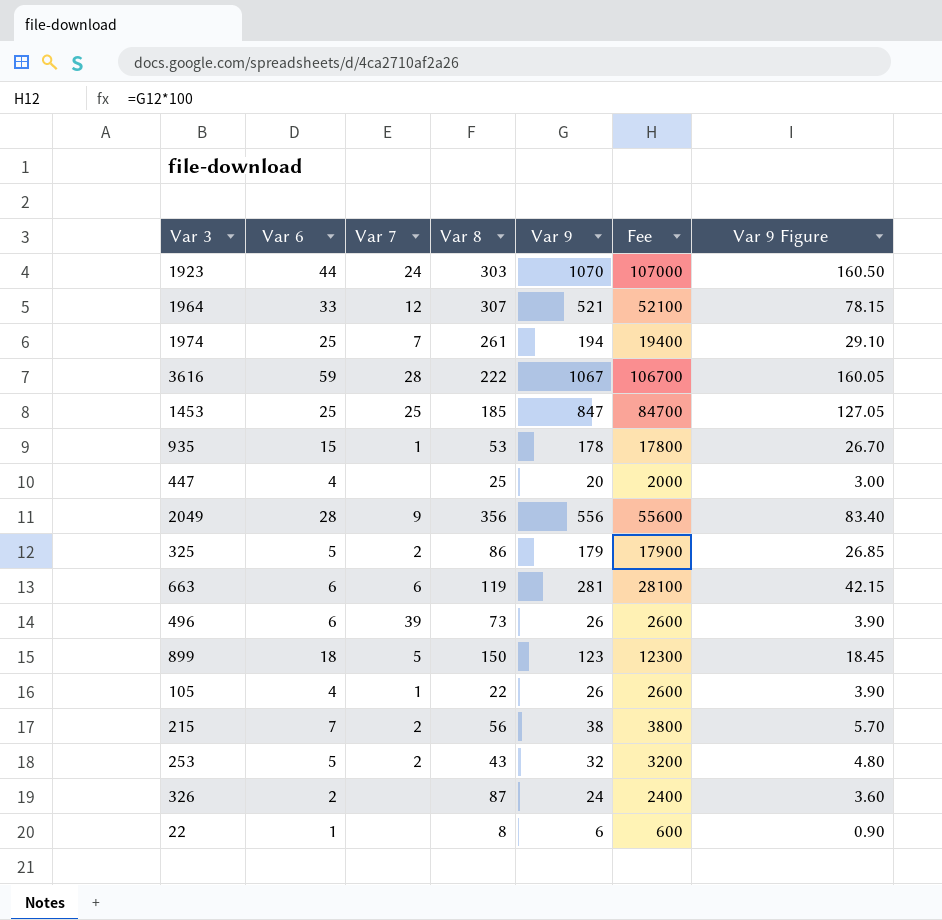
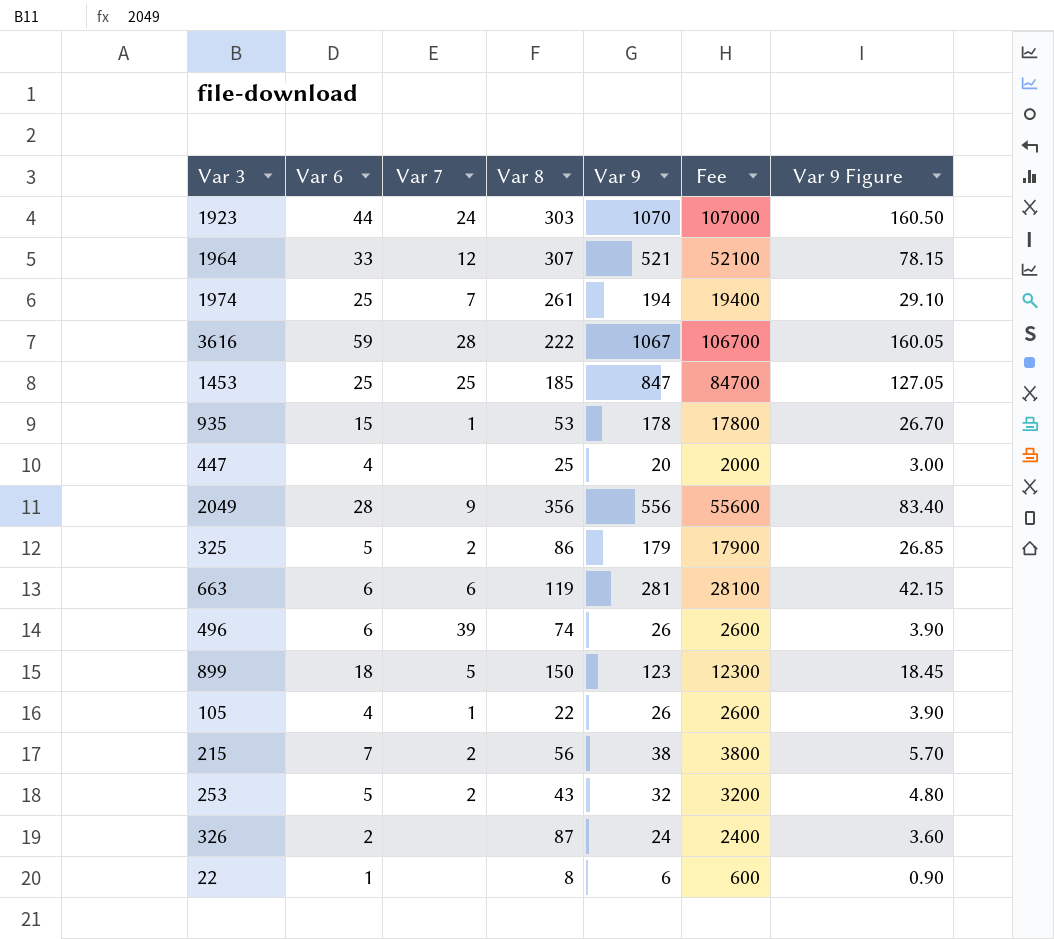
496 | Var 8: 73 -> 74

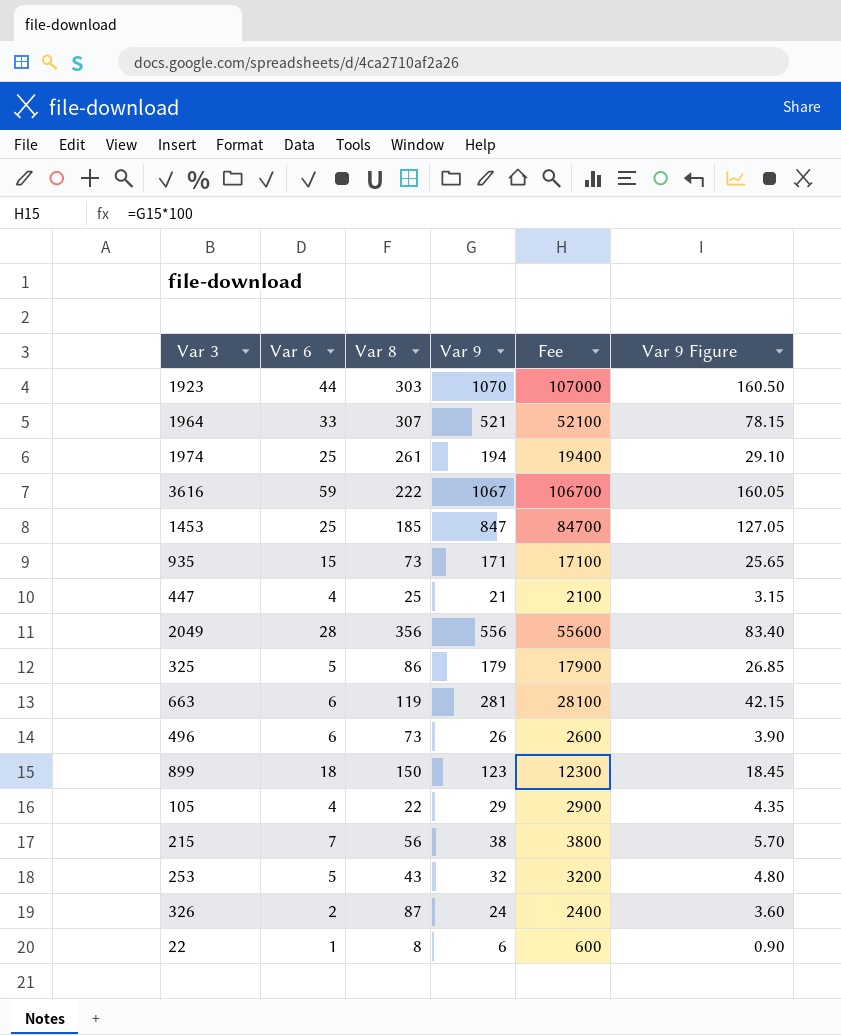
column Var 7 | position: 3 -> none
935 | Var 8: 53 -> 73
935 | Var 9: 178 -> 171
935 | Fee: 17800 -> 17100
935 | Var 9 Figure: 26.70 -> 25.65
447 | Var 9: 20 -> 21
447 | Fee: 2000 -> 2100
447 | Var 9 Figure: 3.00 -> 3.15
496 | Var 8: 74 -> 73
105 | Var 9: 26 -> 29
105 | Fee: 2600 -> 2900
105 | Var 9 Figure: 3.90 -> 4.35

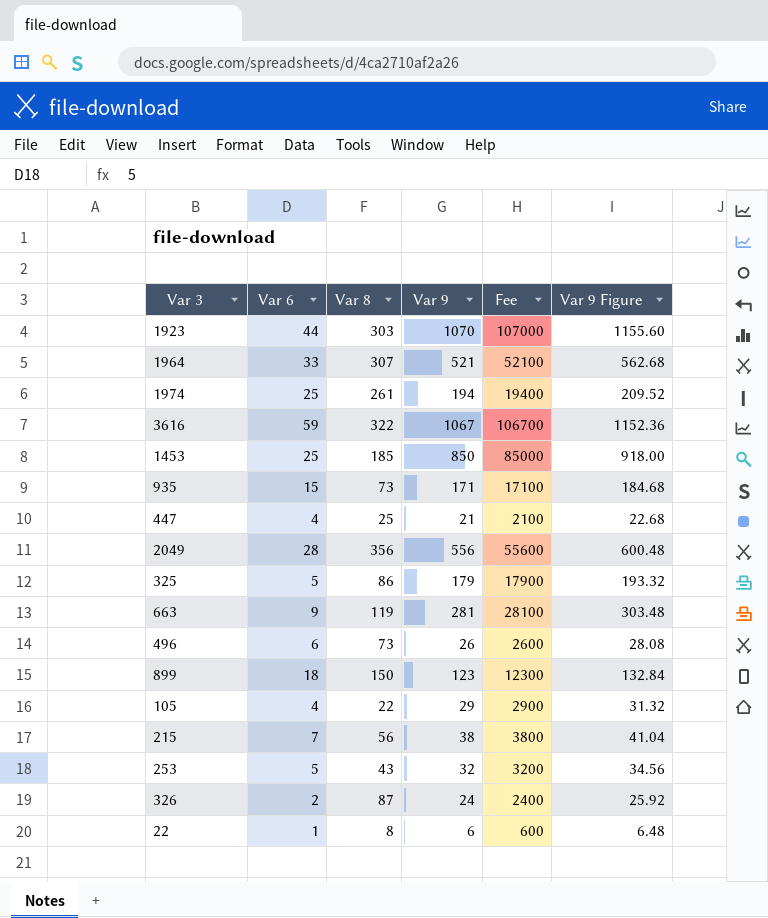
column Var 9 Figure | formula: [Var 9] * 0.15 -> [Var 9] * 1.08
3616 | Var 8: 222 -> 322
1453 | Var 9: 847 -> 850
1453 | Fee: 84700 -> 85000
663 | Var 6: 6 -> 9

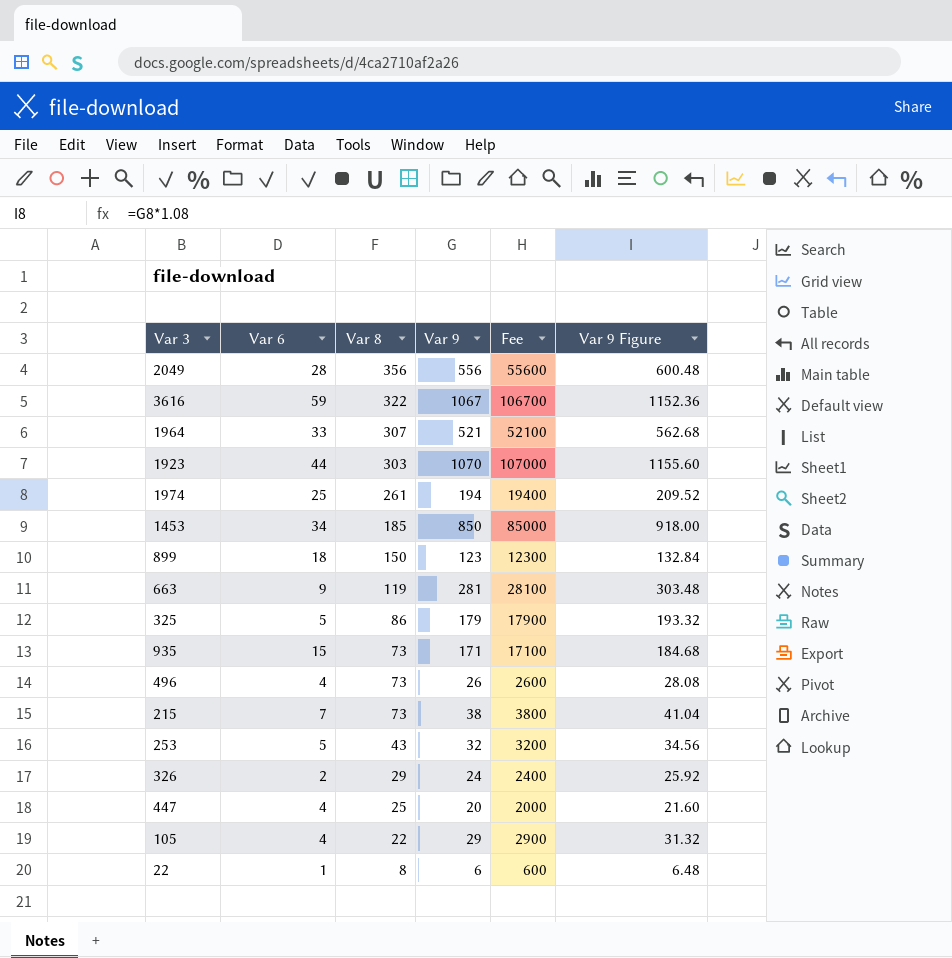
row order: none -> Var 8 descending
1453 | Var 6: 25 -> 34
496 | Var 6: 6 -> 4
215 | Var 8: 56 -> 73
326 | Var 8: 87 -> 29
447 | Var 9: 21 -> 20
447 | Fee: 2100 -> 2000
447 | Var 9 Figure: 22.68 -> 21.60

